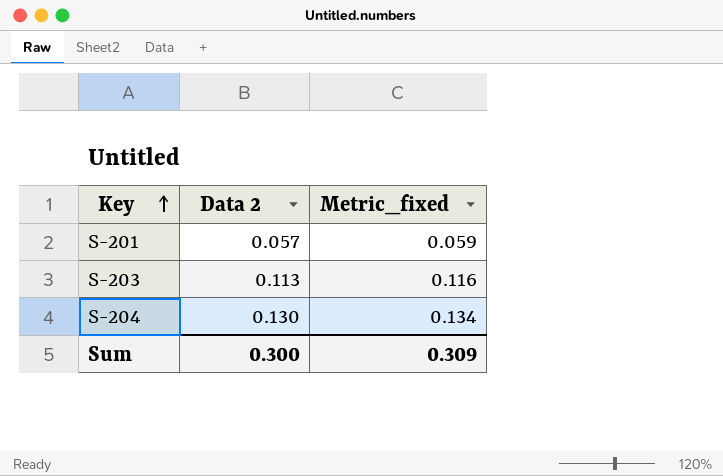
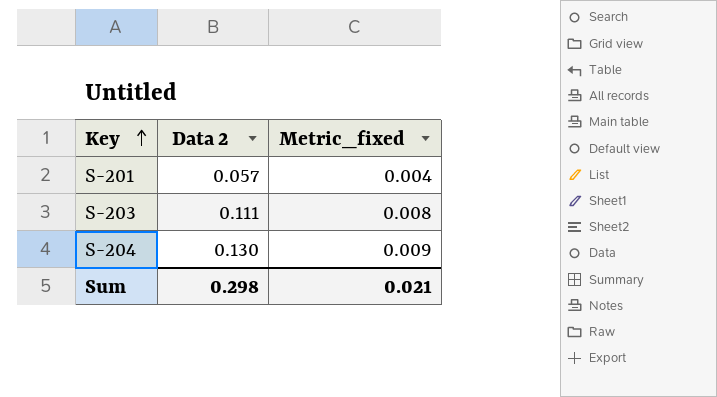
column Metric_fixed | formula: [Data 2] * 1.03 -> [Data 2] * 0.07
S-203 | Data 2: 0.113 -> 0.111
Sum | Data 2: 0.300 -> 0.298
Sum | Metric_fixed: 0.309 -> 0.021

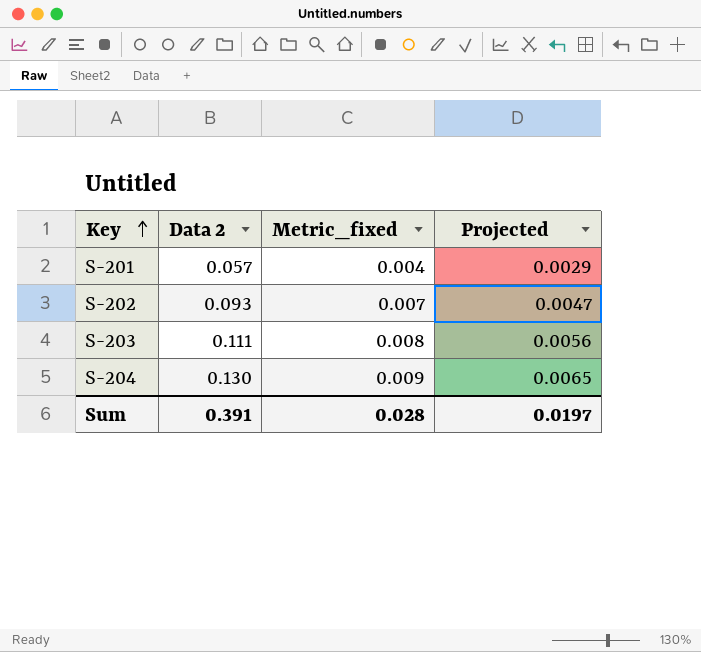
column Projected | formula: none -> [Data 2] * 0.05
row S-202: none -> 0.093 | 0.007 | 0.0047
Sum | Data 2: 0.298 -> 0.391
Sum | Metric_fixed: 0.021 -> 0.028

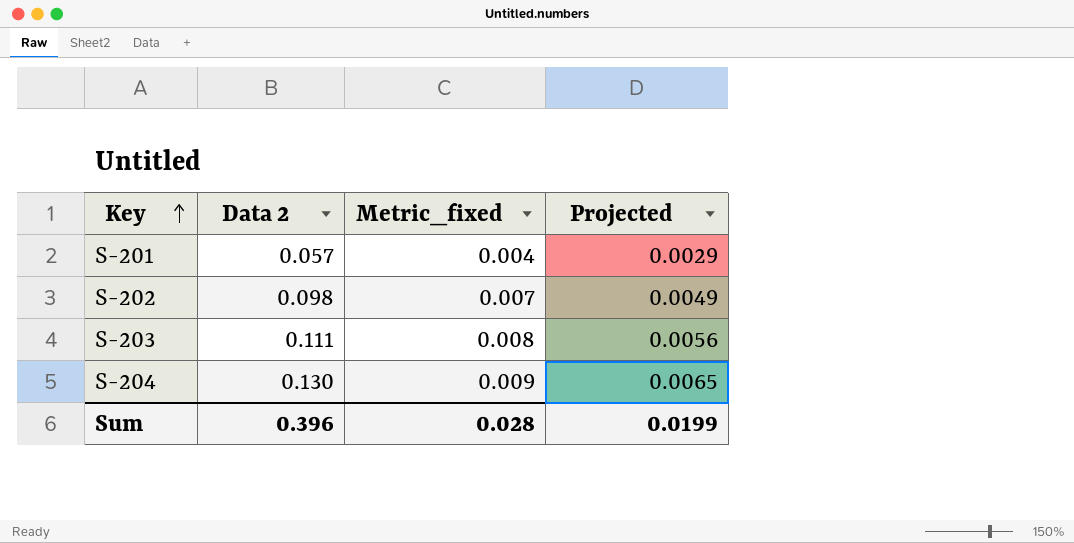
S-202 | Data 2: 0.093 -> 0.098
S-202 | Projected: 0.0047 -> 0.0049
Sum | Data 2: 0.391 -> 0.396
Sum | Projected: 0.0197 -> 0.0199

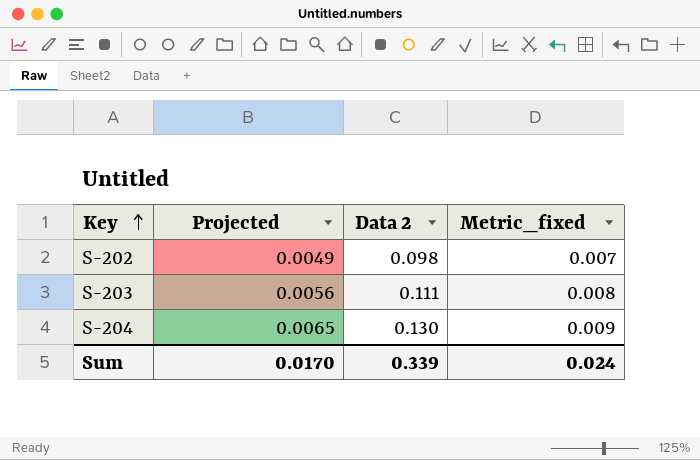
column Projected | position: 4 -> 2
row S-201: 0.057 | 0.004 | 0.0029 -> none
Sum | Projected: 0.0199 -> 0.0170
Sum | Data 2: 0.396 -> 0.339
Sum | Metric_fixed: 0.028 -> 0.024

